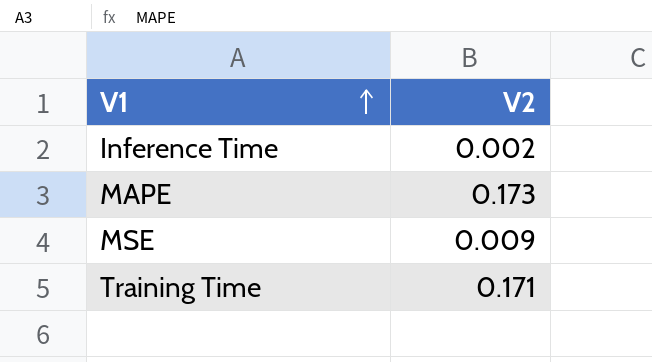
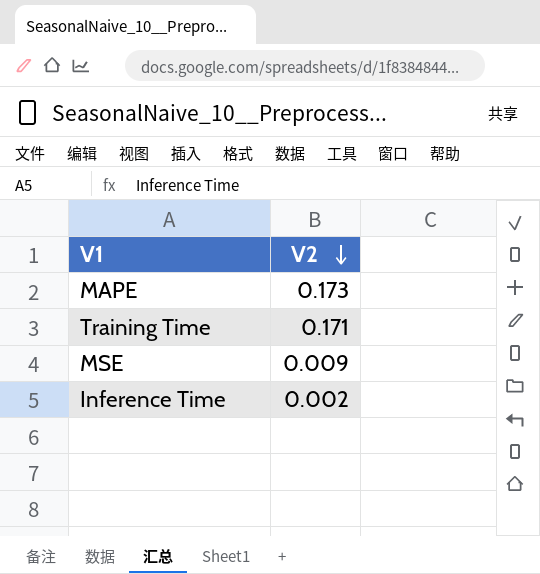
row order: V1 ascending -> V2 descending

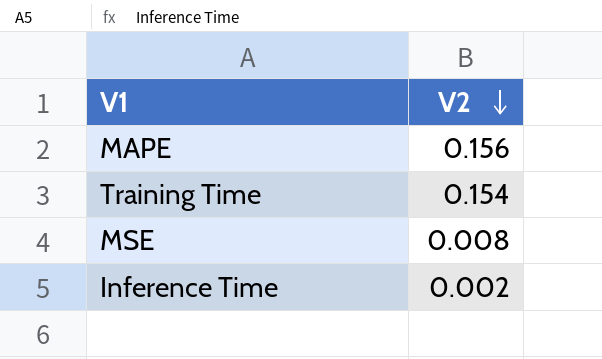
MAPE | V2: 0.173 -> 0.156
Training Time | V2: 0.171 -> 0.154
MSE | V2: 0.009 -> 0.008

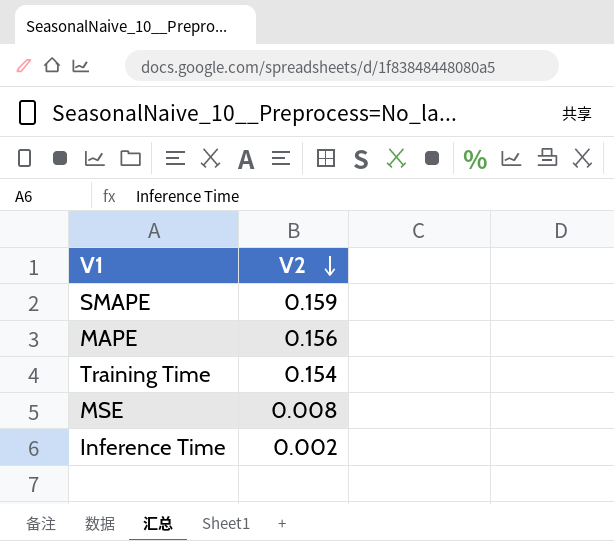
row SMAPE: none -> 0.159

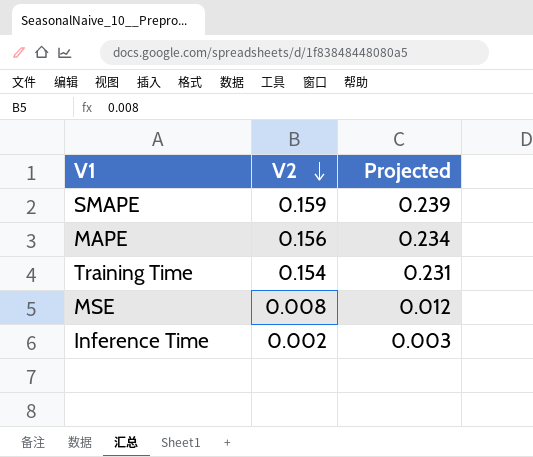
column Projected | formula: none -> [V2] * 1.5

